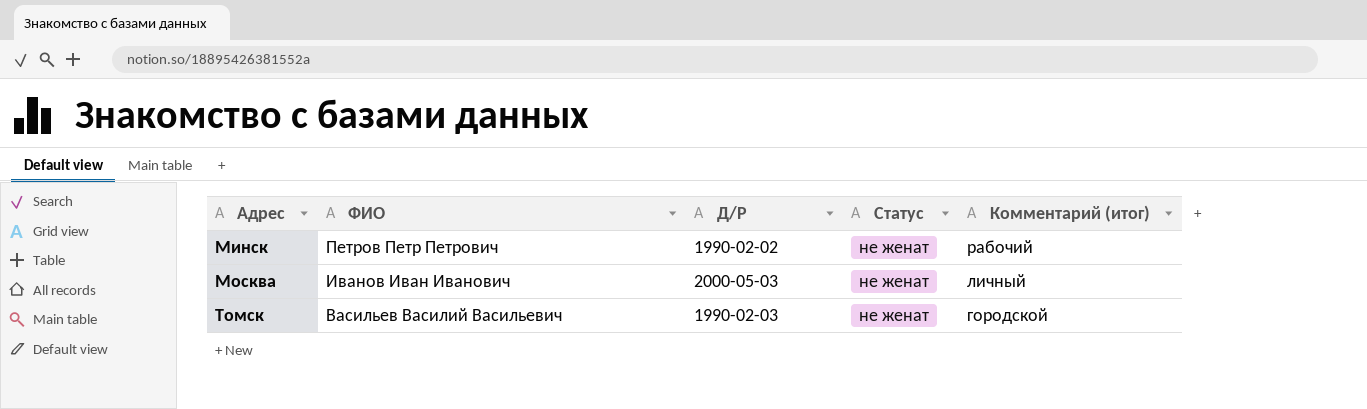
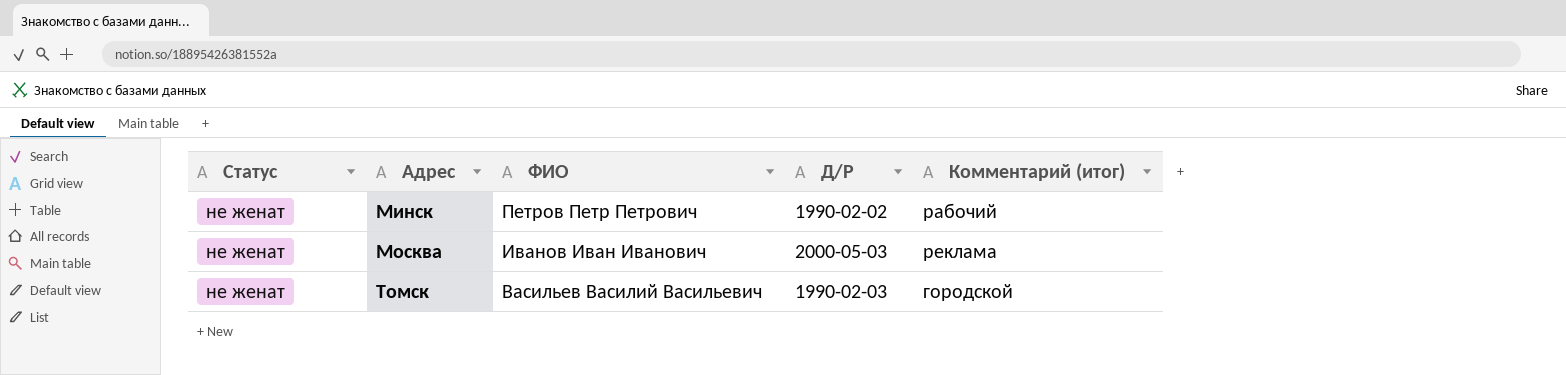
column Статус | position: 4 -> 1
Москва | Комментарий (итог): личный -> реклама

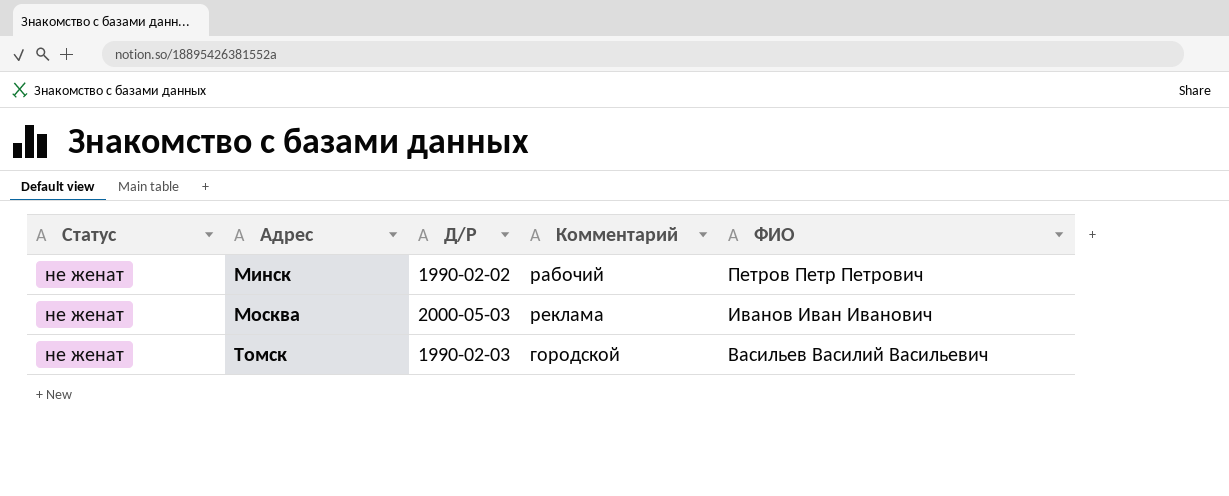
column name: Комментарий (итог) -> Комментарий
column ФИО | position: 3 -> 5

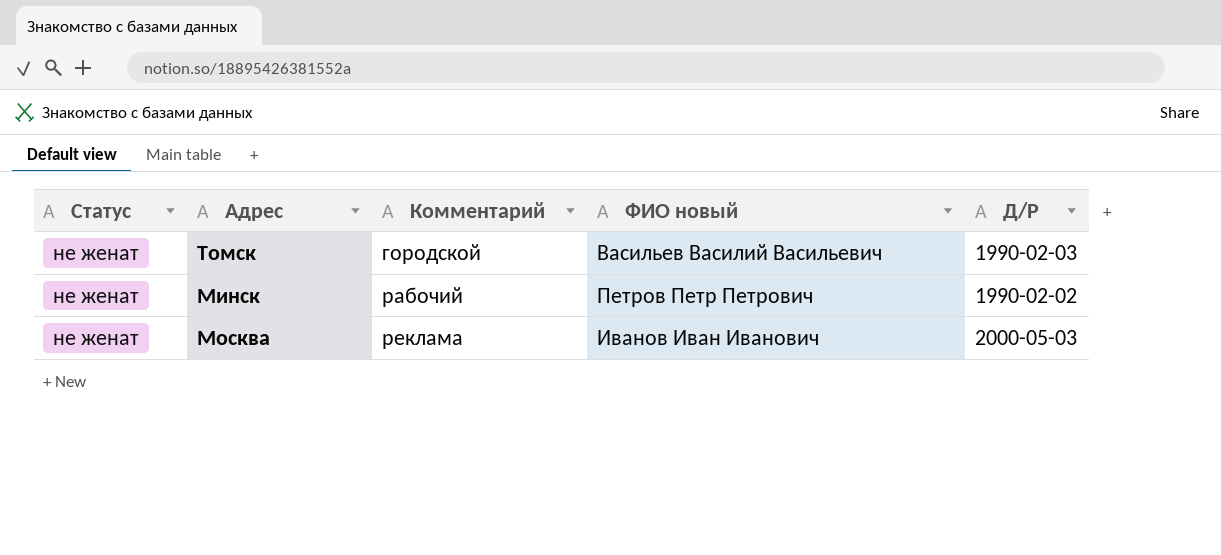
row order: Адрес ascending -> Комментарий ascending
column name: ФИО -> ФИО новый
column Д/Р | position: 3 -> 5

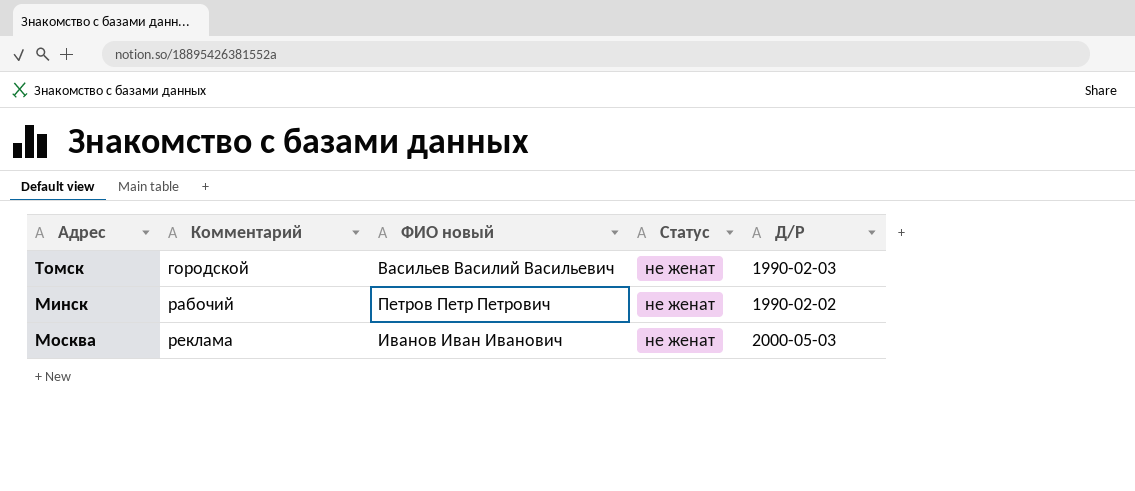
column Статус | position: 1 -> 4

